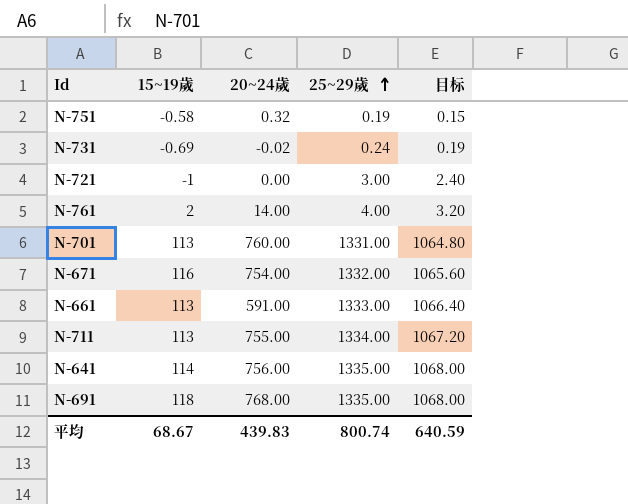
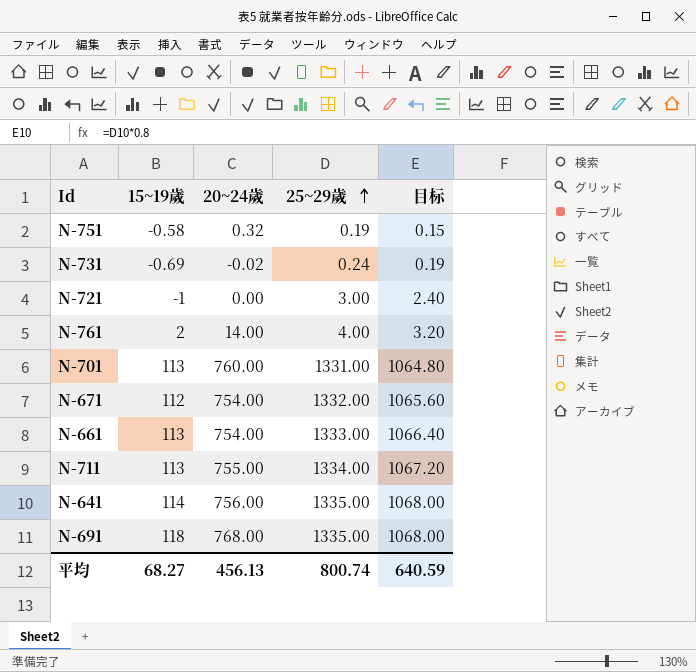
N-671 | 15~19歲: 116 -> 112
N-661 | 20~24歲: 591.00 -> 754.00
平均 | 15~19歲: 68.67 -> 68.27
平均 | 20~24歲: 439.83 -> 456.13

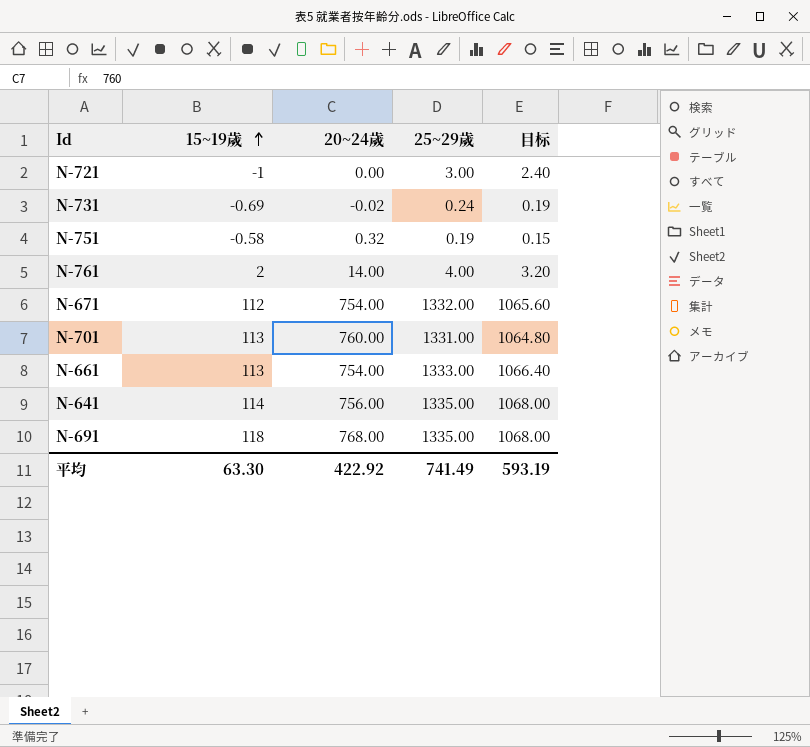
row order: 25~29歲 ascending -> 15~19歲 ascending
row N-711: 113 | 755.00 | 1334.00 | 1067.20 -> none
平均 | 15~19歲: 68.27 -> 63.30
平均 | 20~24歲: 456.13 -> 422.92
平均 | 25~29歲: 800.74 -> 741.49
平均 | 目标: 640.59 -> 593.19

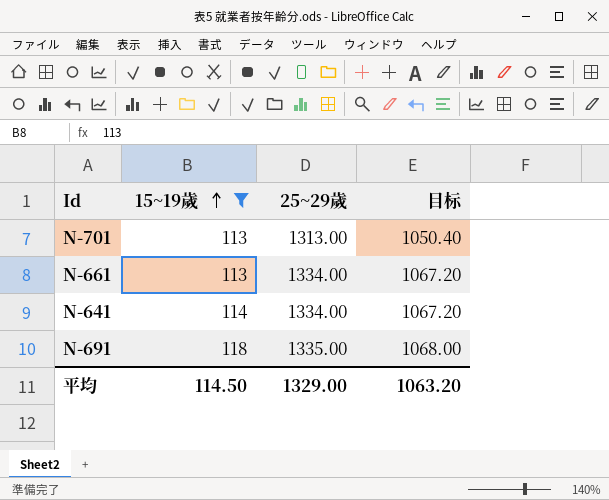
filter: none -> 15~19歲 >= 113
column 20~24歲 | position: 3 -> none
N-701 | 25~29歲: 1331.00 -> 1313.00
N-701 | 目标: 1064.80 -> 1050.40
N-661 | 25~29歲: 1333.00 -> 1334.00
N-661 | 目标: 1066.40 -> 1067.20
N-641 | 25~29歲: 1335.00 -> 1334.00
N-641 | 目标: 1068.00 -> 1067.20
平均 | 15~19歲: 63.30 -> 114.50
平均 | 25~29歲: 741.49 -> 1329.00
平均 | 目标: 593.19 -> 1063.20

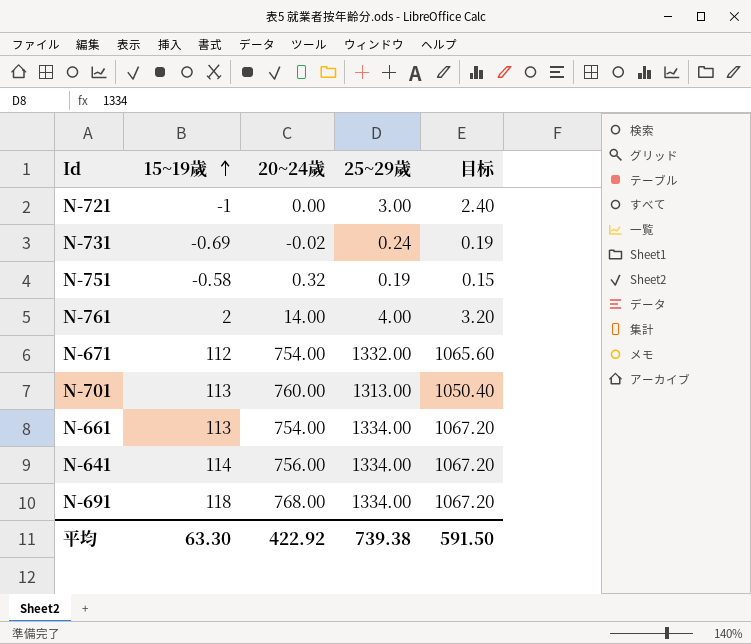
filter: 15~19歲 >= 113 -> none
column 20~24歲 | position: none -> 3
N-691 | 25~29歲: 1335.00 -> 1334.00
N-691 | 目标: 1068.00 -> 1067.20
平均 | 15~19歲: 114.50 -> 63.30
平均 | 25~29歲: 1329.00 -> 739.38
平均 | 目标: 1063.20 -> 591.50

